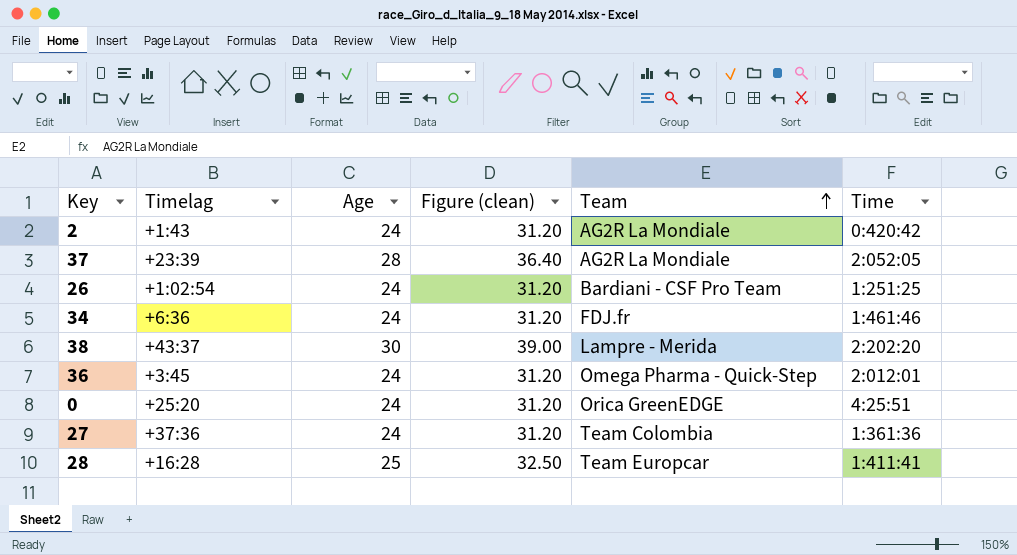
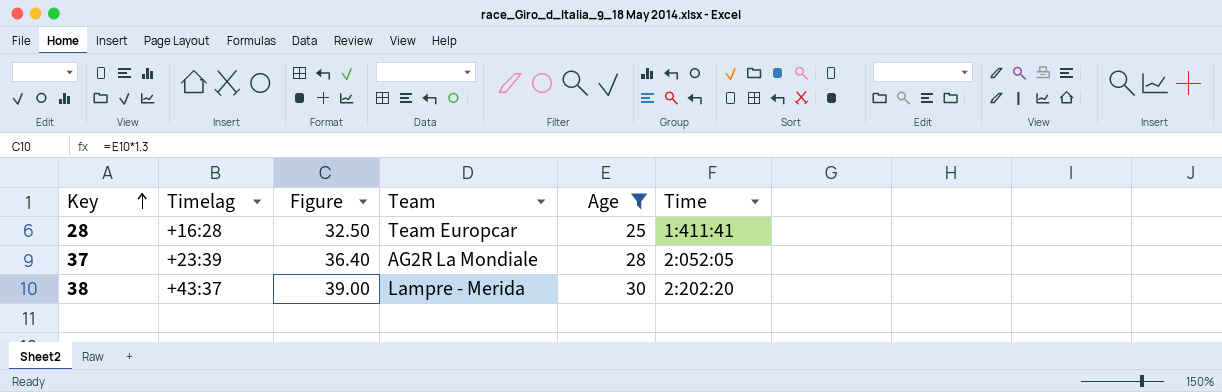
filter: none -> Age != 24
row order: Team ascending -> Key ascending
column name: Figure (clean) -> Figure
column Age | position: 3 -> 5

